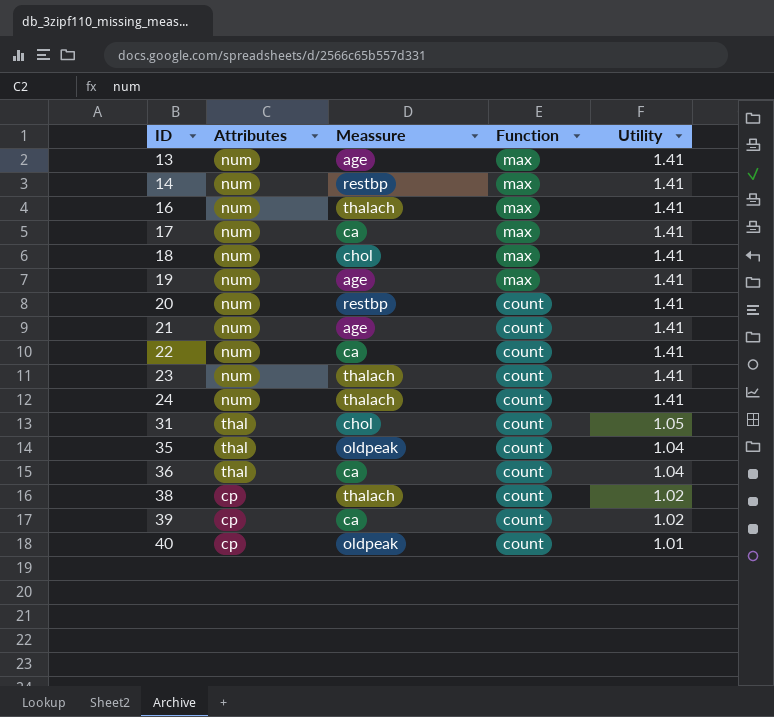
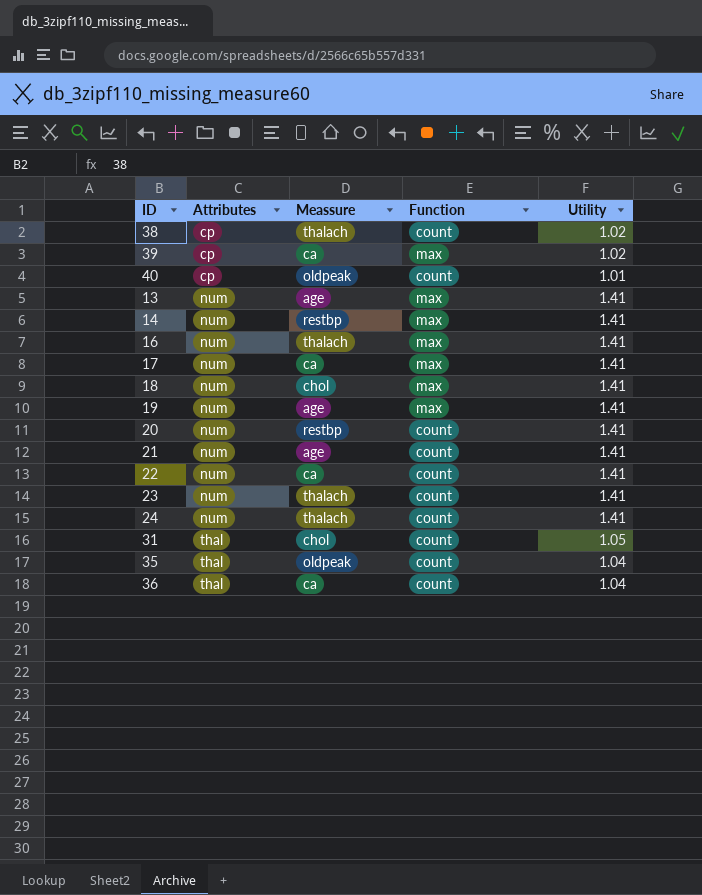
row order: ID ascending -> Attributes ascending
39 | Function: count -> max

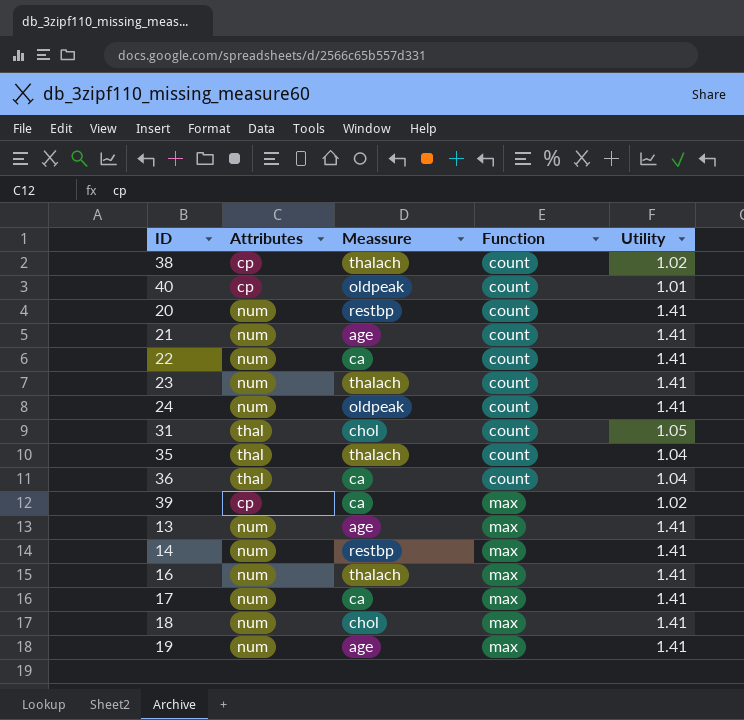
row order: Attributes ascending -> Function ascending
24 | Meassure: thalach -> oldpeak
35 | Meassure: oldpeak -> thalach

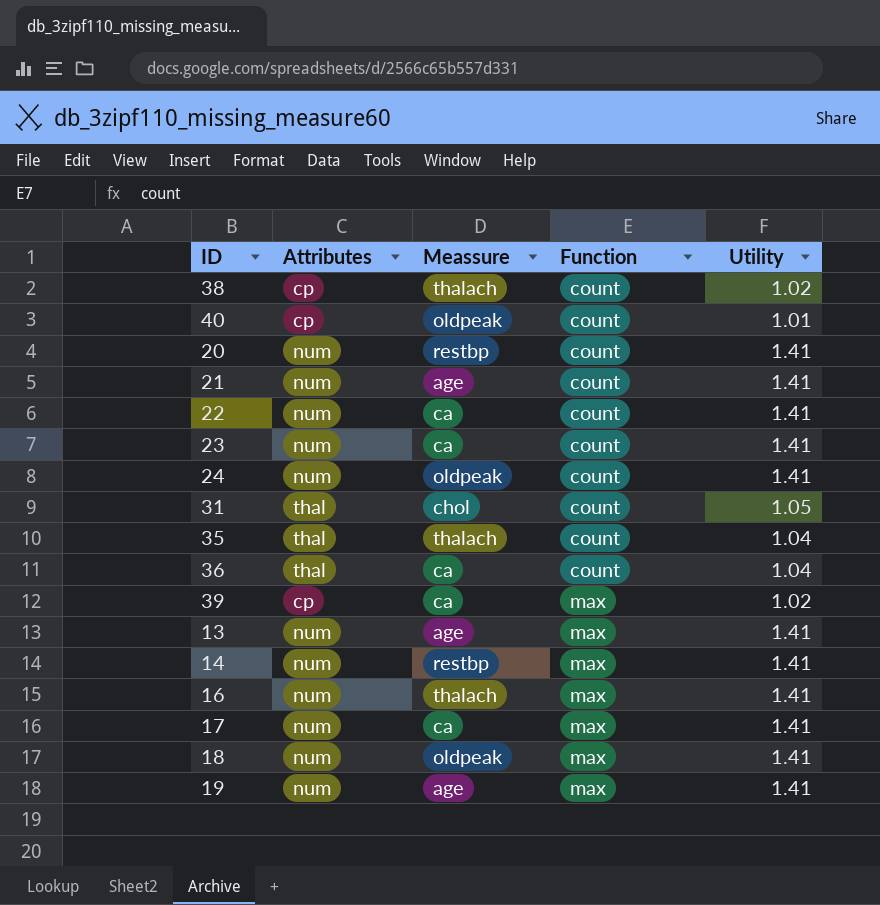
23 | Meassure: thalach -> ca
18 | Meassure: chol -> oldpeak

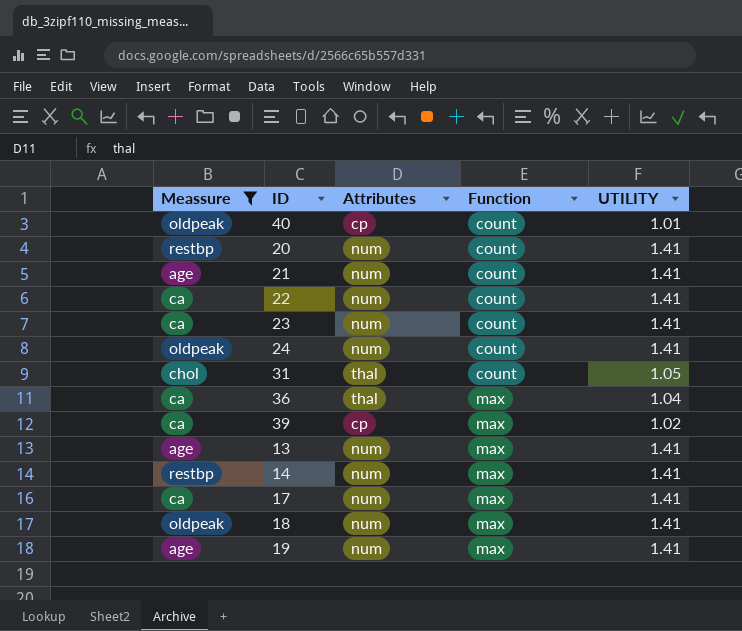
filter: none -> Meassure != thalach
column Meassure | position: 3 -> 1
column name: Utility -> UTILITY
36 | Function: count -> max

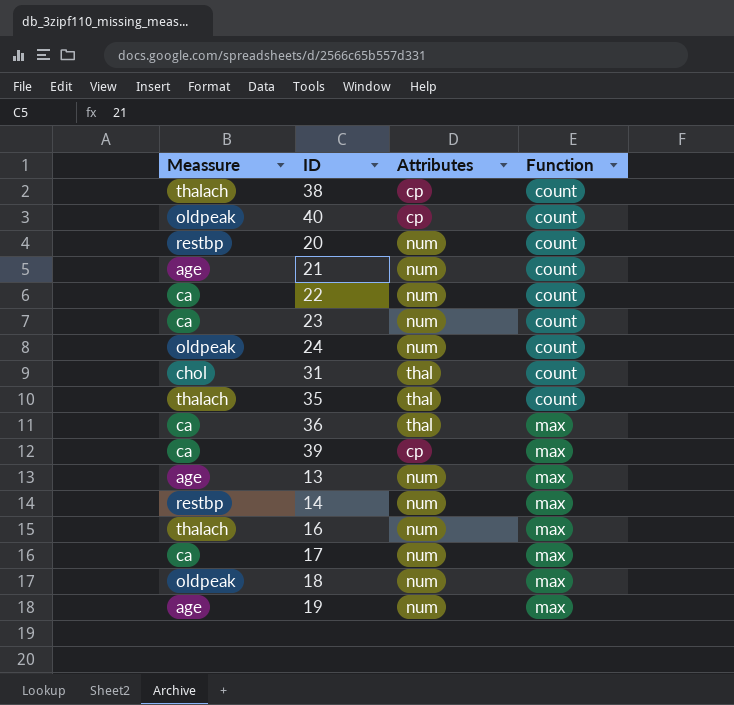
filter: Meassure != thalach -> none
column UTILITY | position: 5 -> none

